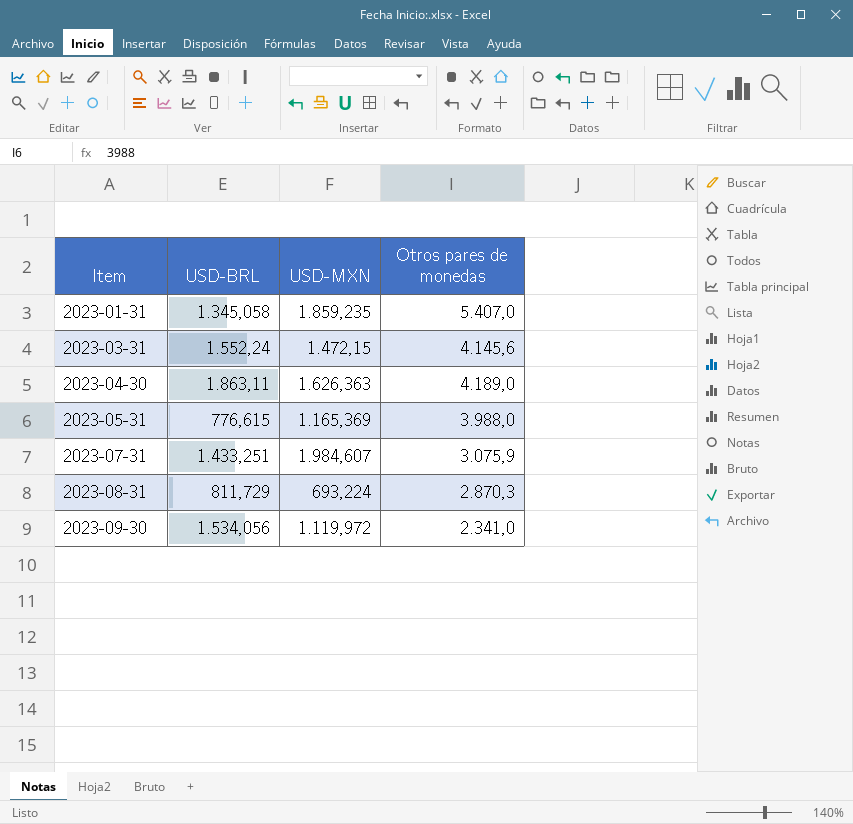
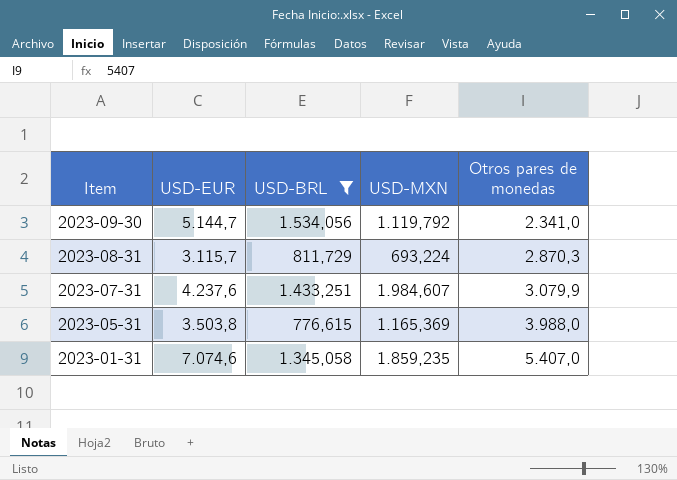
filter: none -> USD-BRL <= 1.534,056
row order: Item ascending -> Item descending
column USD-EUR | position: none -> 2
2023-09-30 | USD-MXN: 1.119,972 -> 1.119,792
2023-07-31 | Otros pares de monedas: 3.075,9 -> 3.079,9

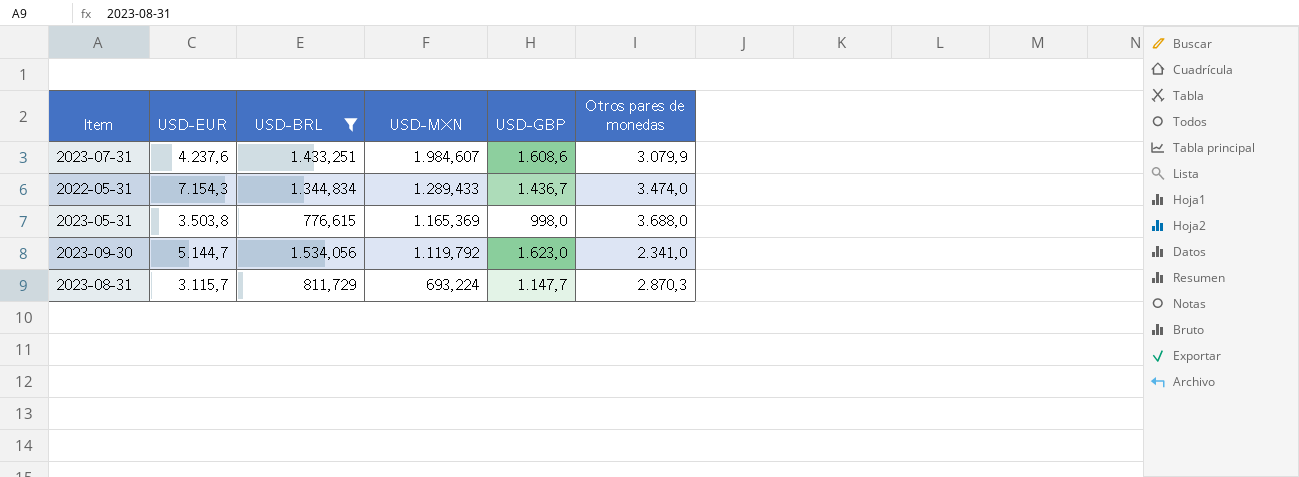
row order: Item descending -> USD-MXN descending
column USD-GBP | position: none -> 5
row 2023-01-31: 7.074,6 | 1.345,058 | 1.859,235 | 5.407,0 -> none
row 2022-05-31: none -> 7.154,3 | 1.344,834 | 1.289,433 | 1.436,7 | 3.474,0
2023-05-31 | Otros pares de monedas: 3.988,0 -> 3.688,0

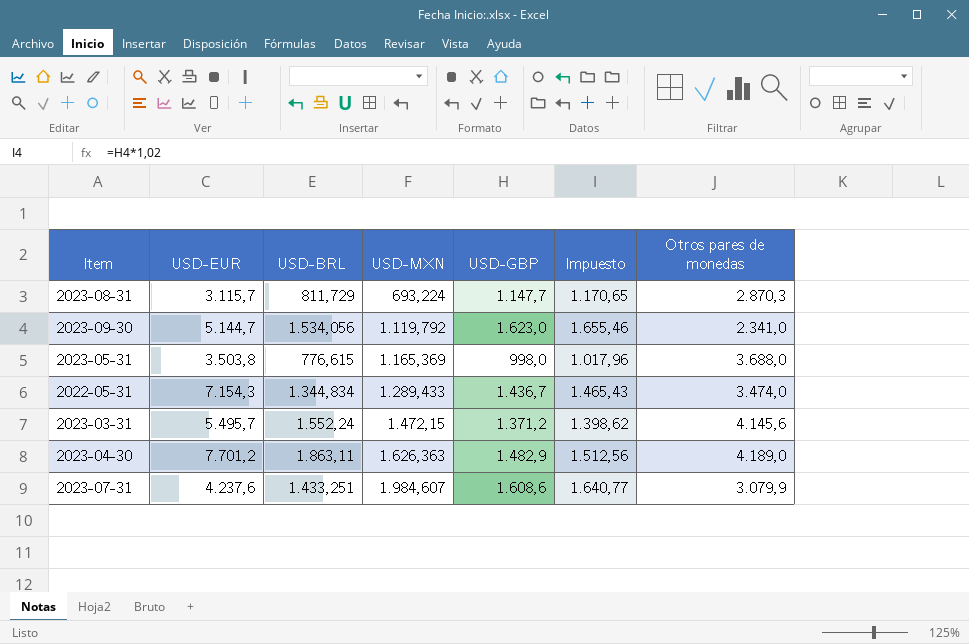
filter: USD-BRL <= 1.534,056 -> none
row order: USD-MXN descending -> USD-MXN ascending
column Impuesto | formula: none -> [USD-GBP] * 1,02

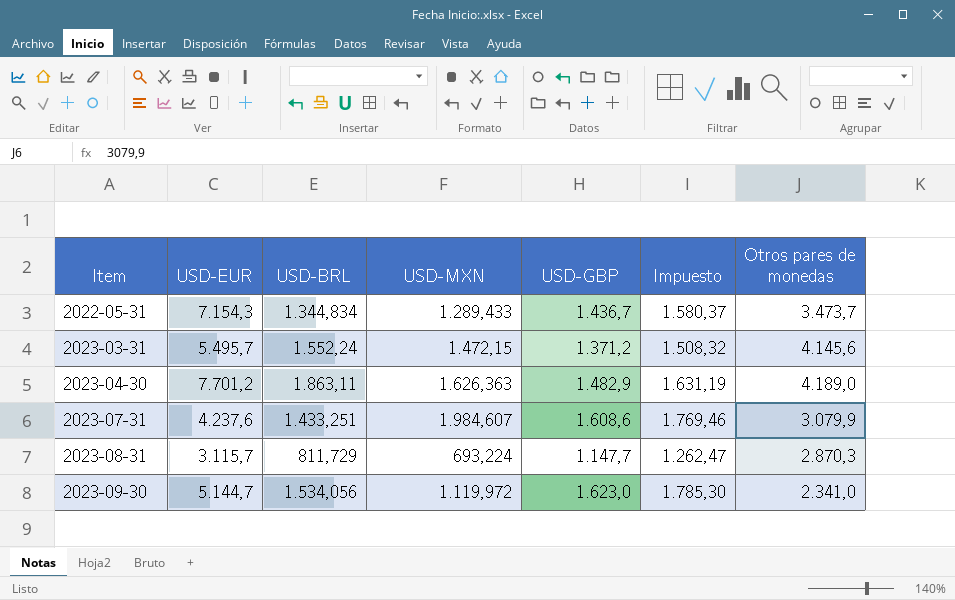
row order: USD-MXN ascending -> Item ascending
column Impuesto | formula: [USD-GBP] * 1,02 -> [USD-GBP] * 1,1
row 2023-05-31: 3.503,8 | 776,615 | 1.165,369 | 998,0 | 1.017,96 | 3.688,0 -> none
2022-05-31 | Otros pares de monedas: 3.474,0 -> 3.473,7
2023-09-30 | USD-MXN: 1.119,792 -> 1.119,972

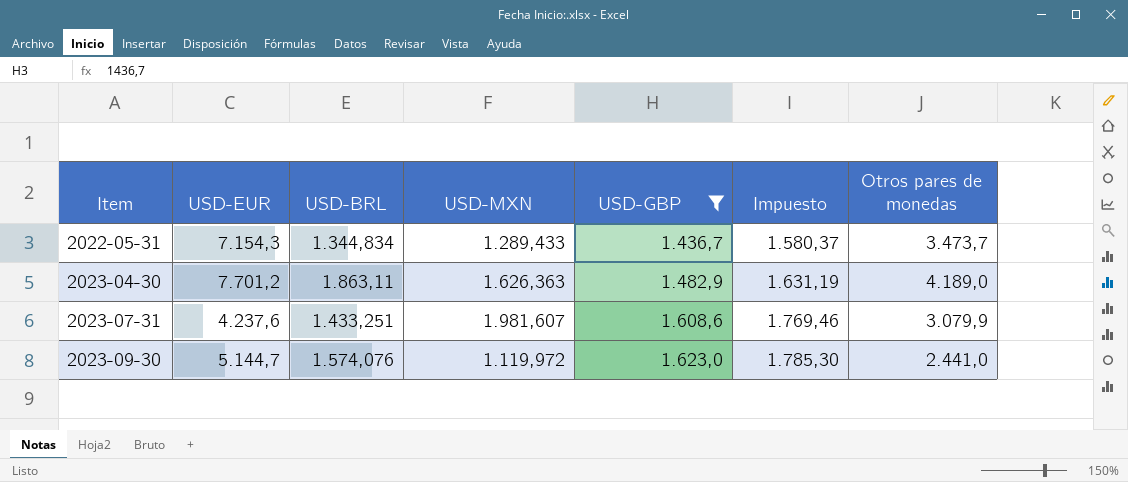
filter: none -> USD-GBP >= 1.436,7
2023-07-31 | USD-MXN: 1.984,607 -> 1.981,607
2023-09-30 | USD-BRL: 1.534,056 -> 1.574,076
2023-09-30 | Otros pares de monedas: 2.341,0 -> 2.441,0

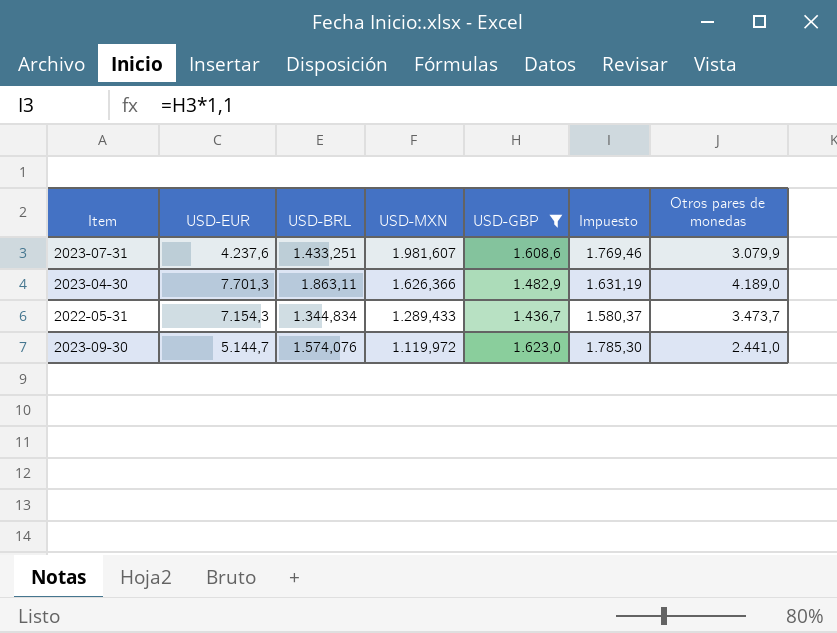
row order: Item ascending -> USD-MXN descending
2023-04-30 | USD-EUR: 7.701,2 -> 7.701,3
2023-04-30 | USD-MXN: 1.626,363 -> 1.626,366

